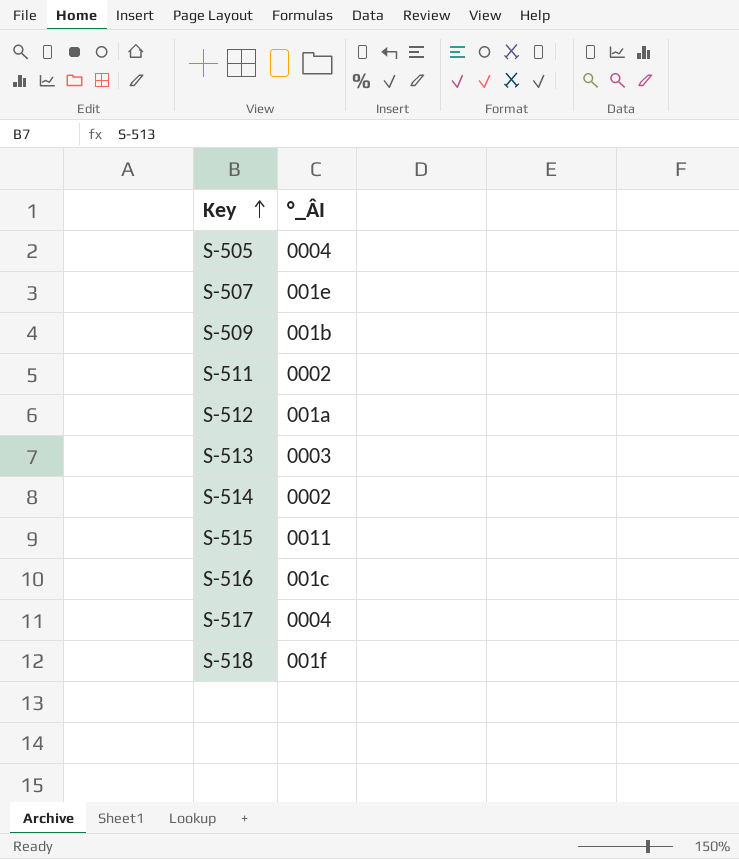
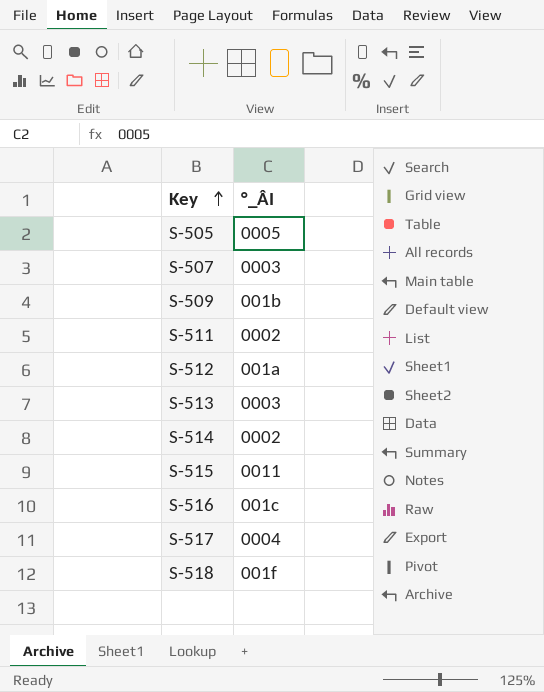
S-505 | °_ÂI: 0004 -> 0005
S-507 | °_ÂI: 001e -> 0003

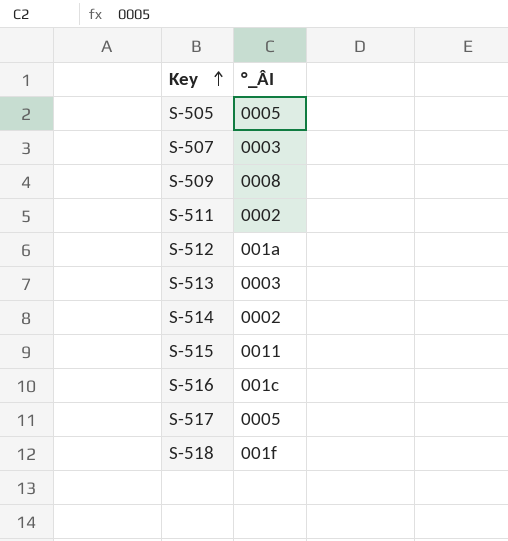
S-509 | °_ÂI: 001b -> 0008
S-517 | °_ÂI: 0004 -> 0005

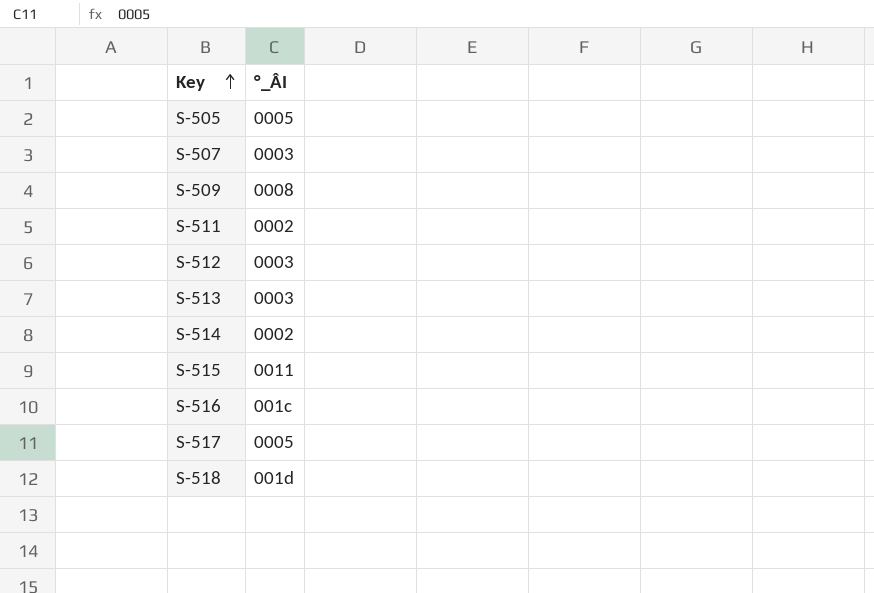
S-512 | °_ÂI: 001a -> 0003
S-518 | °_ÂI: 001f -> 001d

